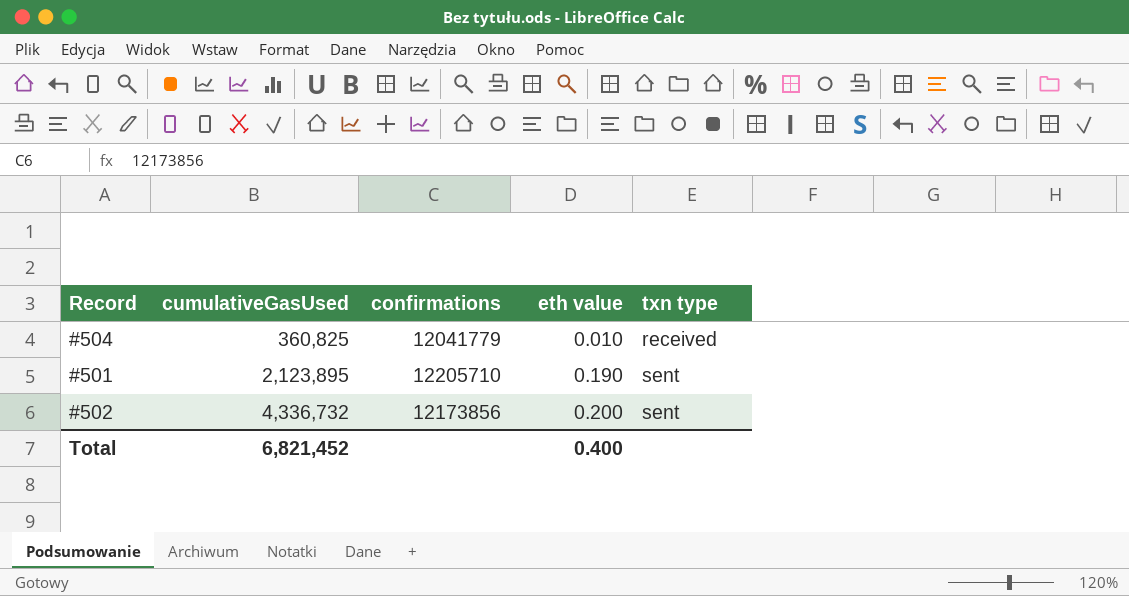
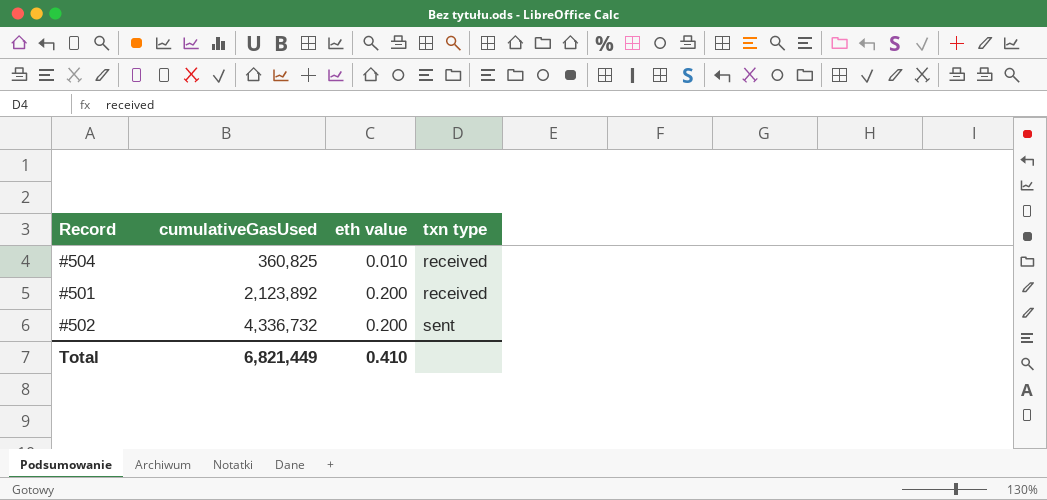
column confirmations | position: 3 -> none
#501 | cumulativeGasUsed: 2,123,895 -> 2,123,892
#501 | eth value: 0.190 -> 0.200
#501 | txn type: sent -> received
Total | cumulativeGasUsed: 6,821,452 -> 6,821,449
Total | eth value: 0.400 -> 0.410

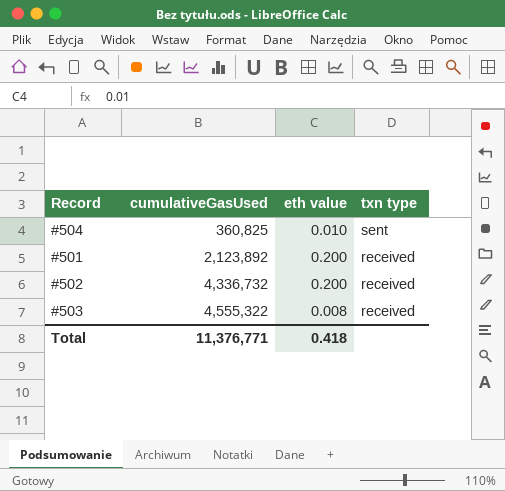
#504 | txn type: received -> sent
#502 | txn type: sent -> received
row #503: none -> 4,555,322 | 0.008 | received
Total | cumulativeGasUsed: 6,821,449 -> 11,376,771
Total | eth value: 0.410 -> 0.418

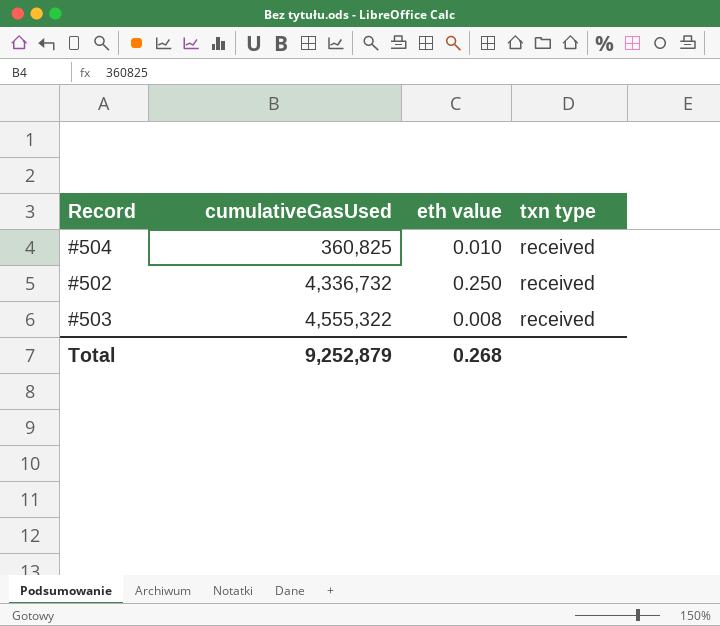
row #501: 2,123,892 | 0.200 | received -> none
#504 | txn type: sent -> received
#502 | eth value: 0.200 -> 0.250
Total | cumulativeGasUsed: 11,376,771 -> 9,252,879
Total | eth value: 0.418 -> 0.268

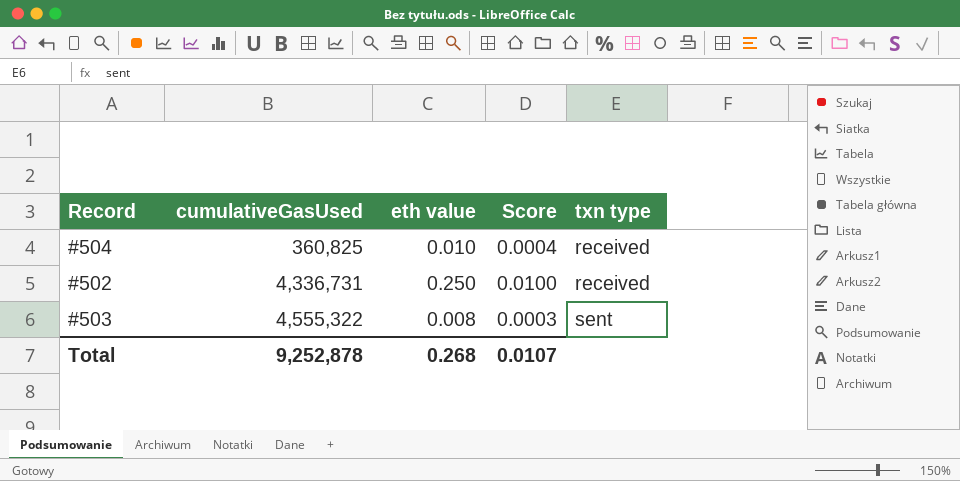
column Score | formula: none -> [eth value] * 0.04
#502 | cumulativeGasUsed: 4,336,732 -> 4,336,731
#503 | txn type: received -> sent
Total | cumulativeGasUsed: 9,252,879 -> 9,252,878

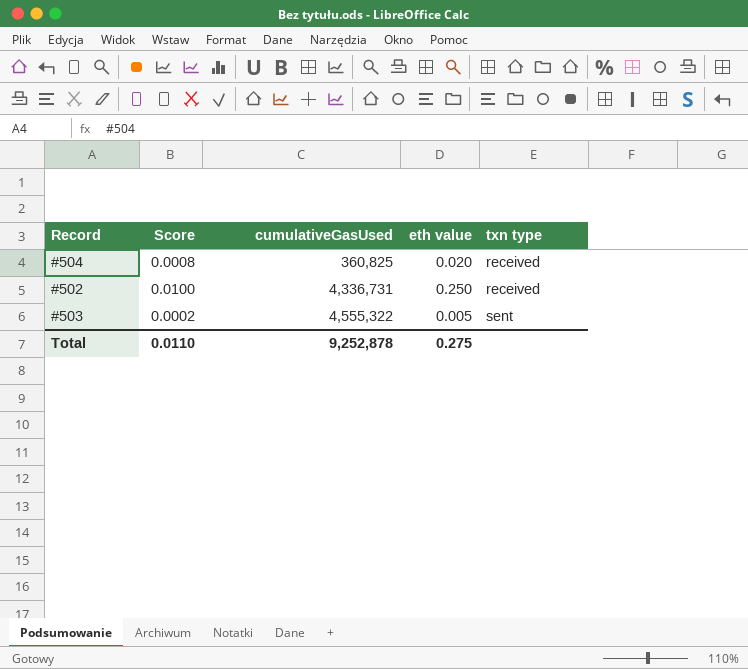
column Score | position: 4 -> 2
#504 | Score: 0.0004 -> 0.0008
#504 | eth value: 0.010 -> 0.020
#503 | Score: 0.0003 -> 0.0002
#503 | eth value: 0.008 -> 0.005
Total | Score: 0.0107 -> 0.0110
Total | eth value: 0.268 -> 0.275

